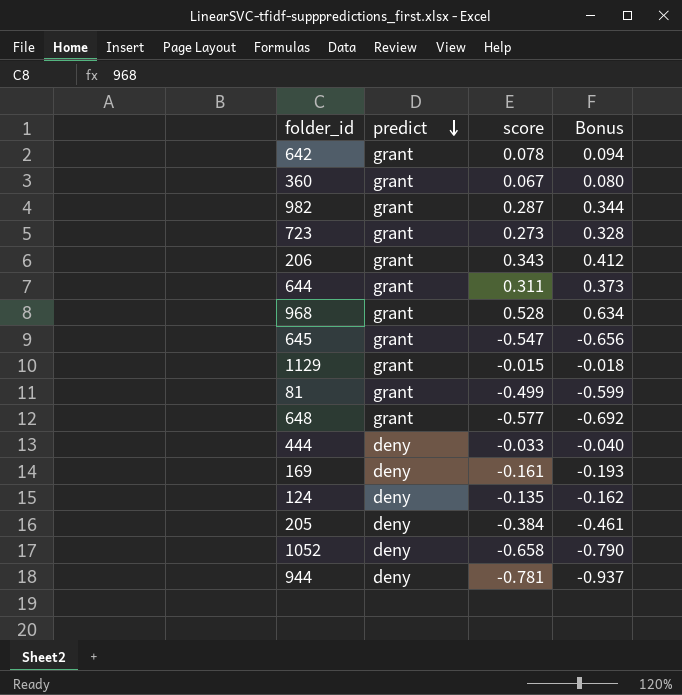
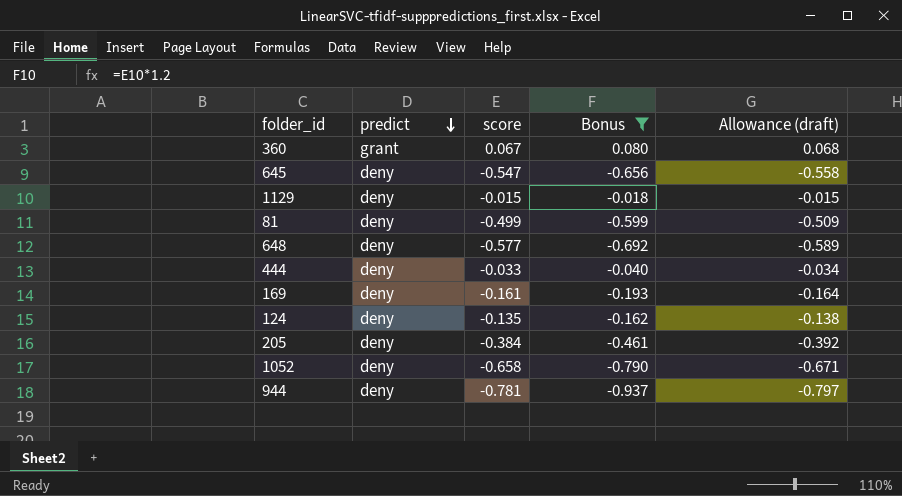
filter: none -> Bonus <= 0.080
column Allowance (draft) | formula: none -> [score] * 1.02
645 | predict: grant -> deny
1129 | predict: grant -> deny
81 | predict: grant -> deny
648 | predict: grant -> deny

